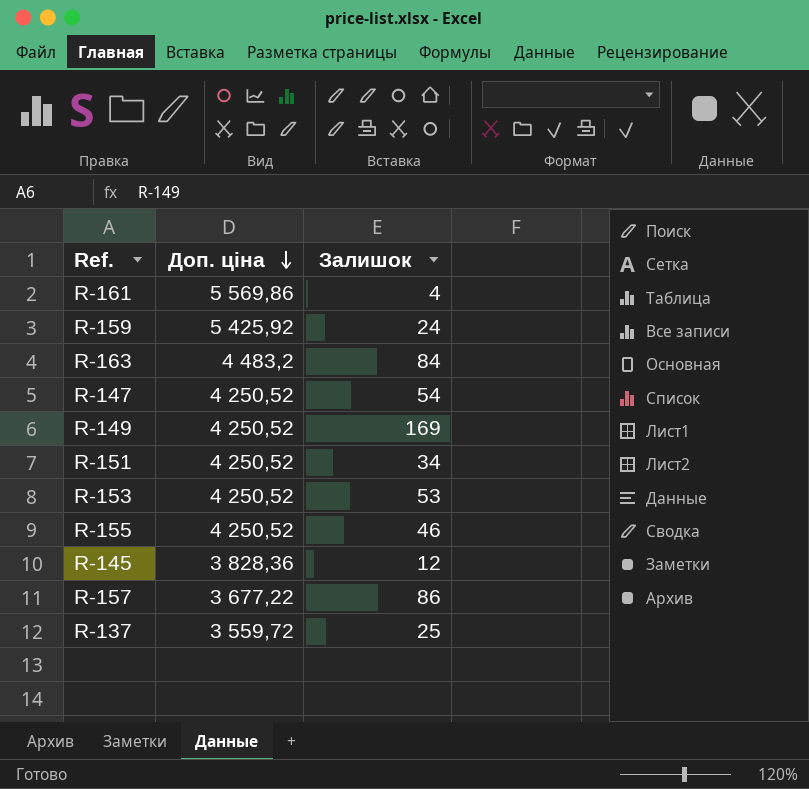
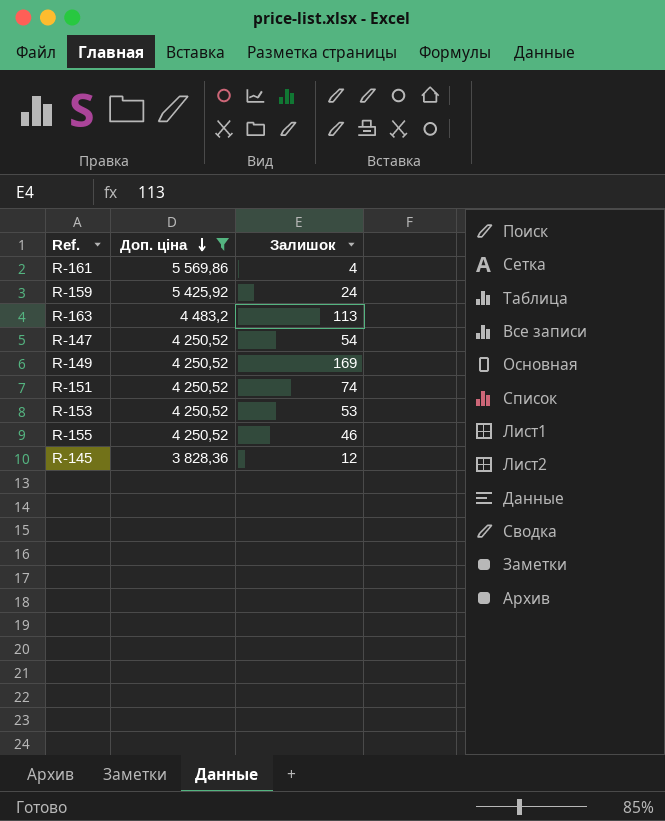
filter: none -> Доп. ціна >= 3 828,36
R-163 | Залишок: 84 -> 113
R-151 | Залишок: 34 -> 74

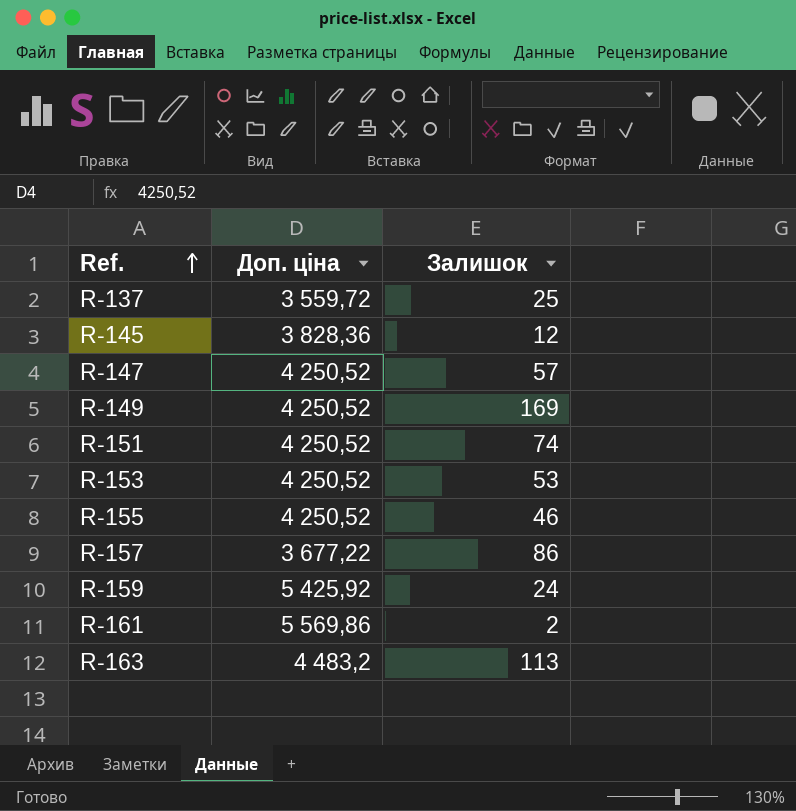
filter: Доп. ціна >= 3 828,36 -> none
row order: Доп. ціна descending -> Ref. ascending
R-147 | Залишок: 54 -> 57
R-161 | Залишок: 4 -> 2

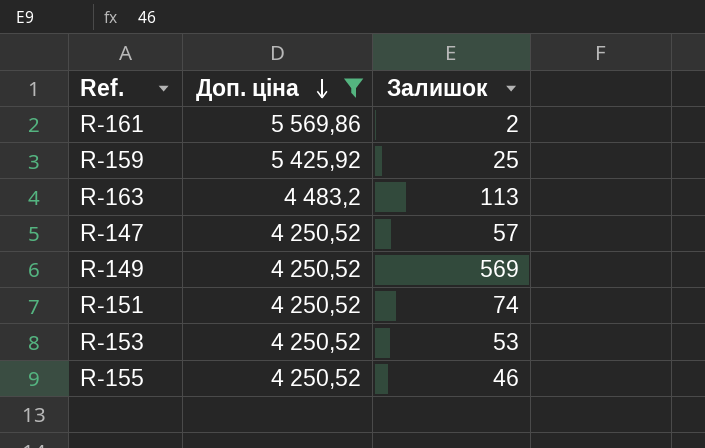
filter: none -> Доп. ціна >= 4 250,52
row order: Ref. ascending -> Доп. ціна descending
R-159 | Залишок: 24 -> 25
R-149 | Залишок: 169 -> 569

